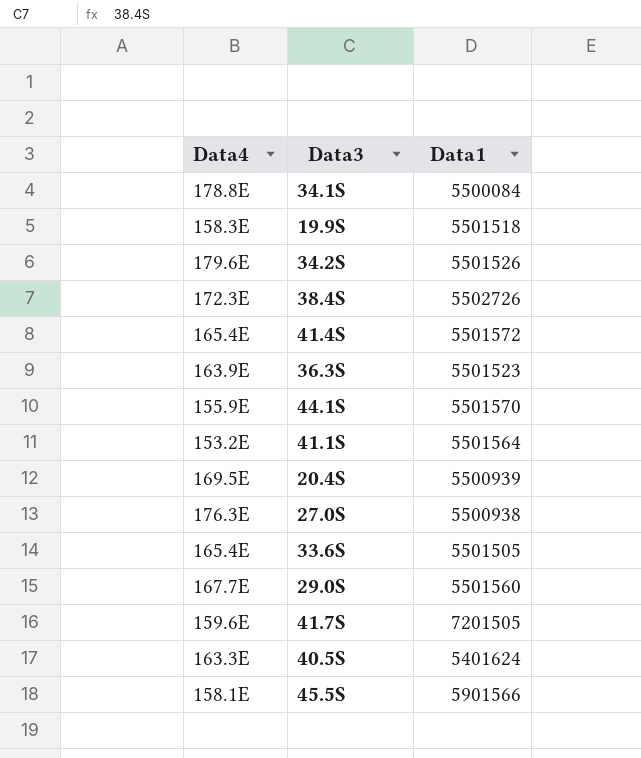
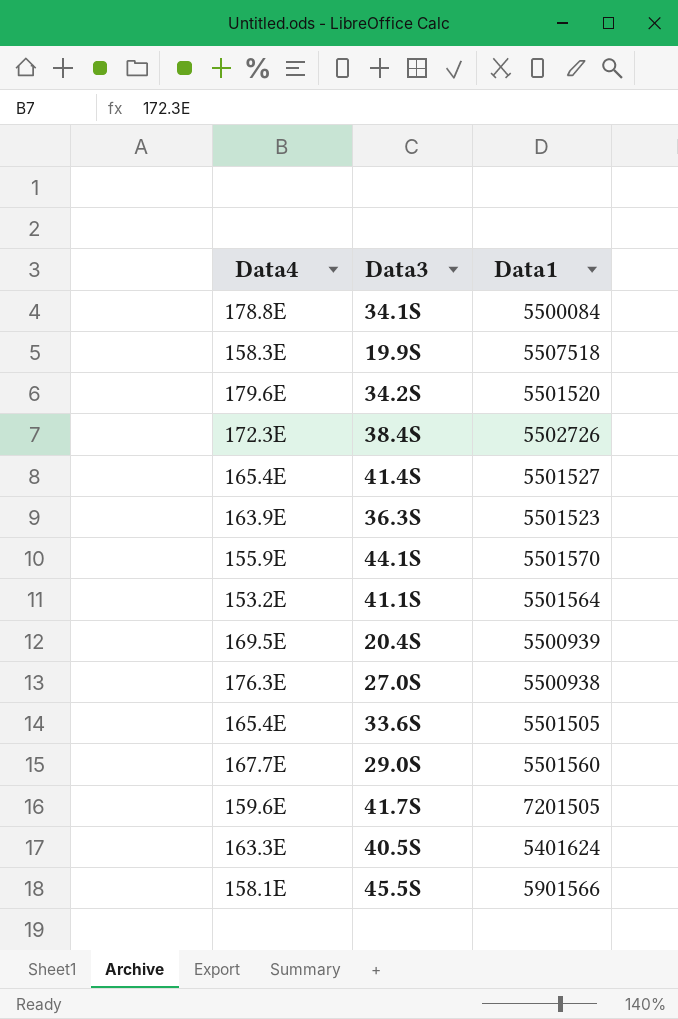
19.9S | Data1: 5501518 -> 5507518
34.2S | Data1: 5501526 -> 5501520
41.4S | Data1: 5501572 -> 5501527

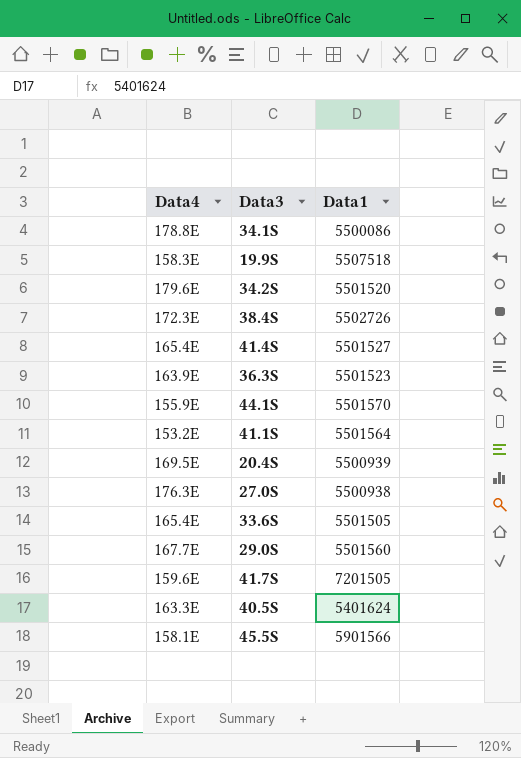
34.1S | Data1: 5500084 -> 5500086

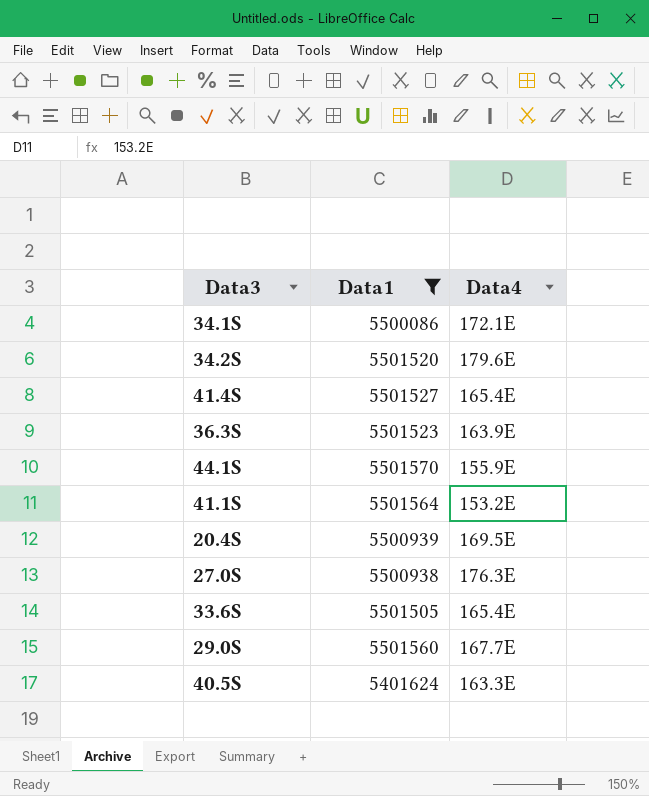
filter: none -> Data1 <= 5501570
column Data4 | position: 1 -> 3
34.1S | Data4: 178.8E -> 172.1E

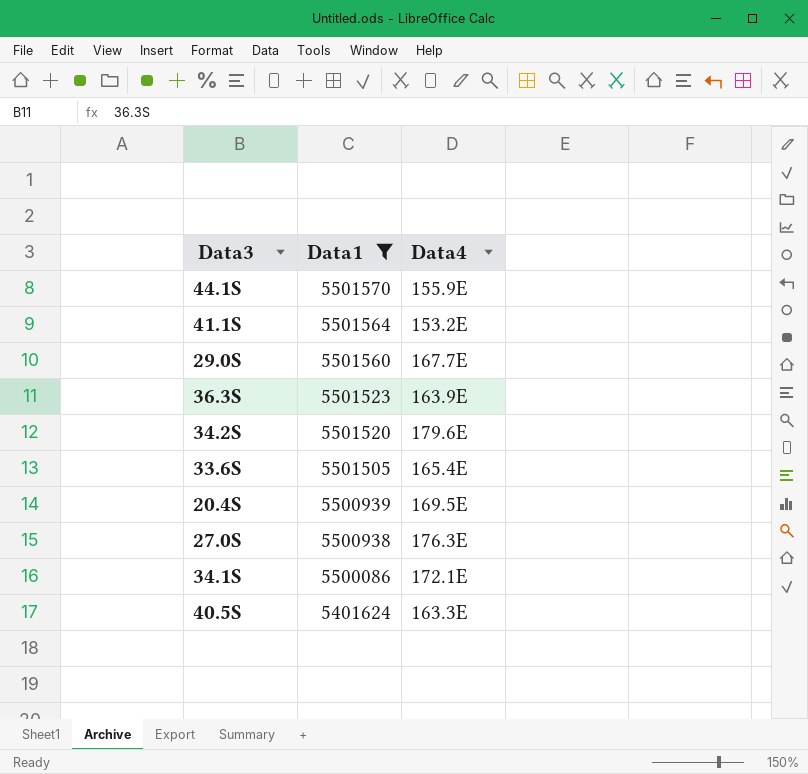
row order: none -> Data1 descending
row 41.4S: 5501527 | 165.4E -> none

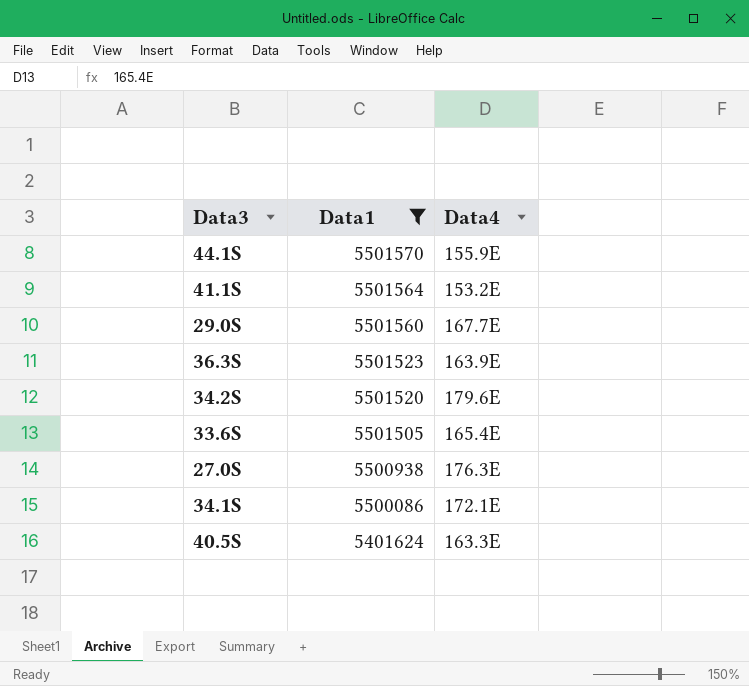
row 20.4S: 5500939 | 169.5E -> none

